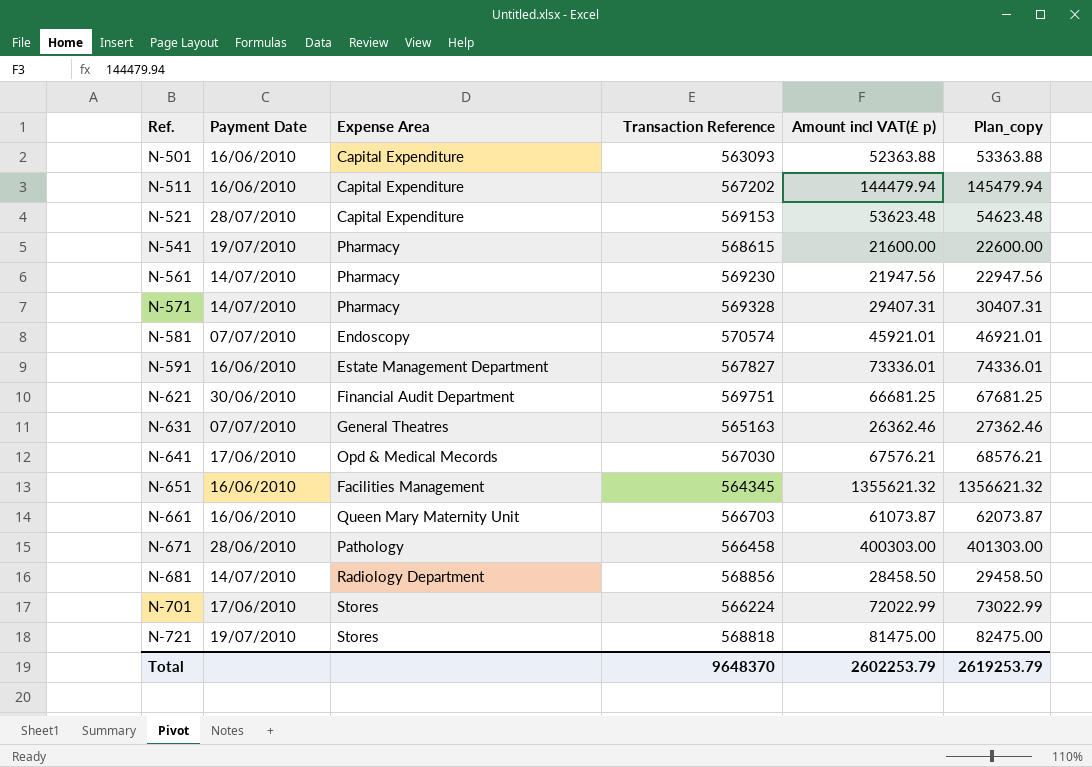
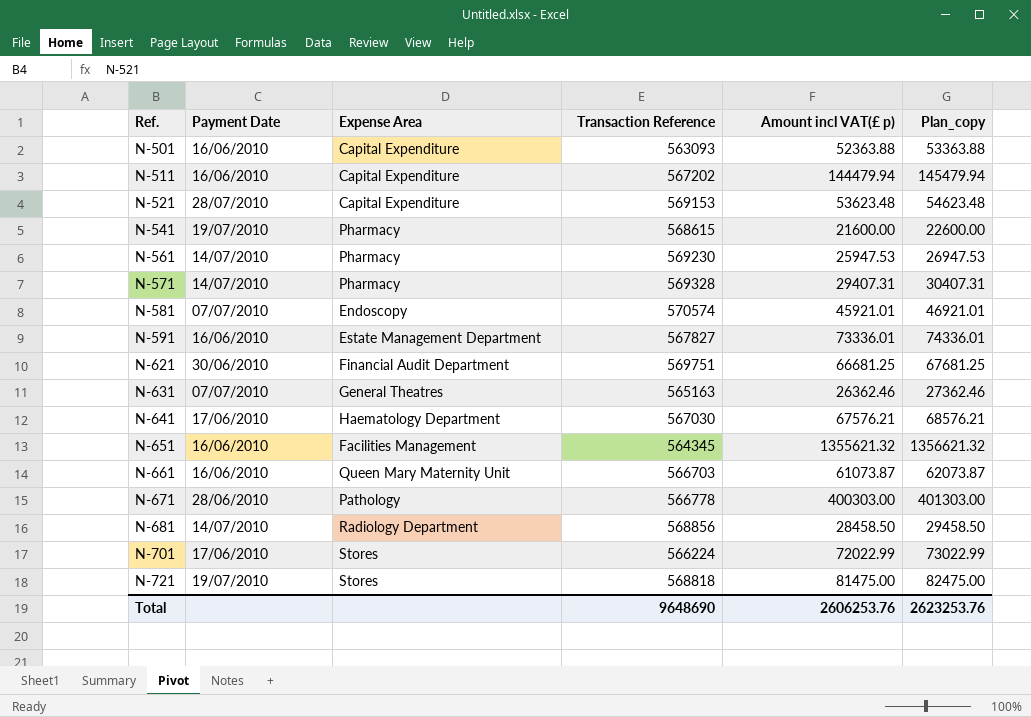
N-561 | Amount incl VAT(£ p): 21947.56 -> 25947.53
N-561 | Plan_copy: 22947.56 -> 26947.53
N-641 | Expense Area: Opd & Medical Mecords -> Haematology Department
N-671 | Transaction Reference: 566458 -> 566778
Total | Transaction Reference: 9648370 -> 9648690
Total | Amount incl VAT(£ p): 2602253.79 -> 2606253.76
Total | Plan_copy: 2619253.79 -> 2623253.76

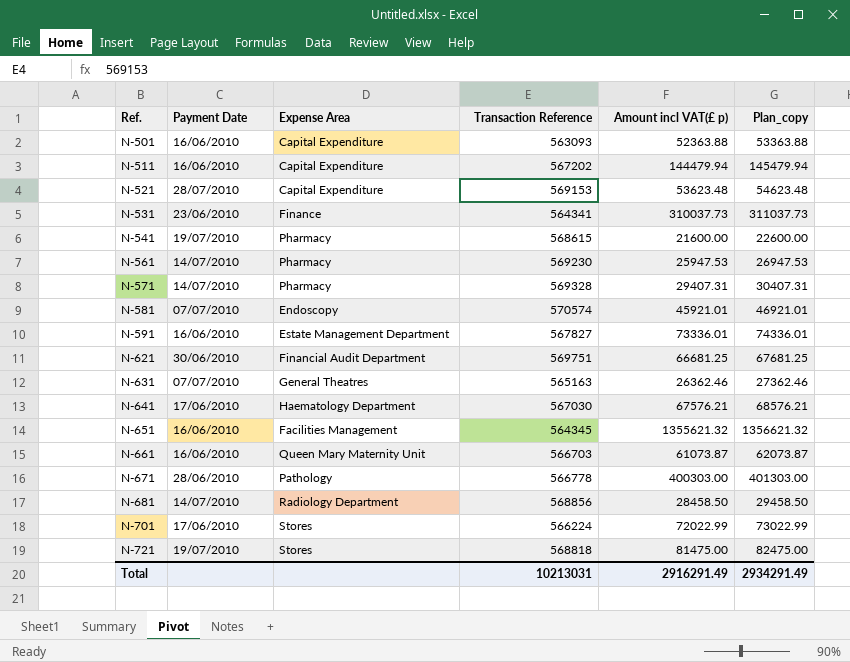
row N-531: none -> 23/06/2010 | Finance | 564341 | 310037.73 | 311037.73
Total | Transaction Reference: 9648690 -> 10213031
Total | Amount incl VAT(£ p): 2606253.76 -> 2916291.49
Total | Plan_copy: 2623253.76 -> 2934291.49

